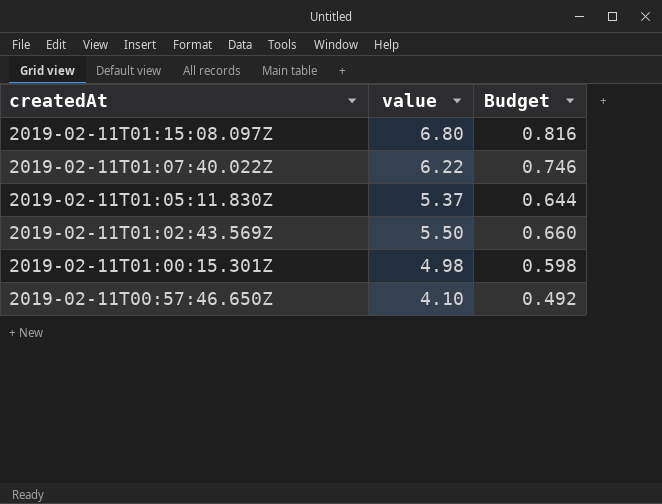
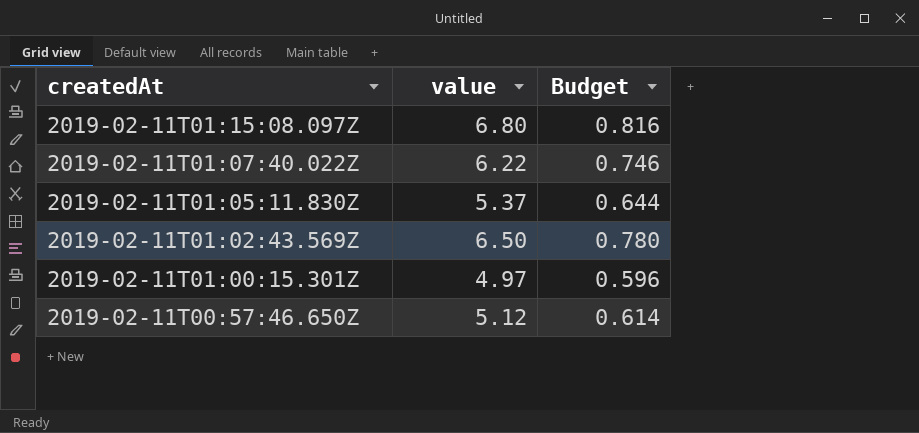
2019-02-11T01:02:43.569Z | value: 5.50 -> 6.50
2019-02-11T01:02:43.569Z | Budget: 0.660 -> 0.780
2019-02-11T01:00:15.301Z | value: 4.98 -> 4.97
2019-02-11T01:00:15.301Z | Budget: 0.598 -> 0.596
2019-02-11T00:57:46.650Z | value: 4.10 -> 5.12
2019-02-11T00:57:46.650Z | Budget: 0.492 -> 0.614

